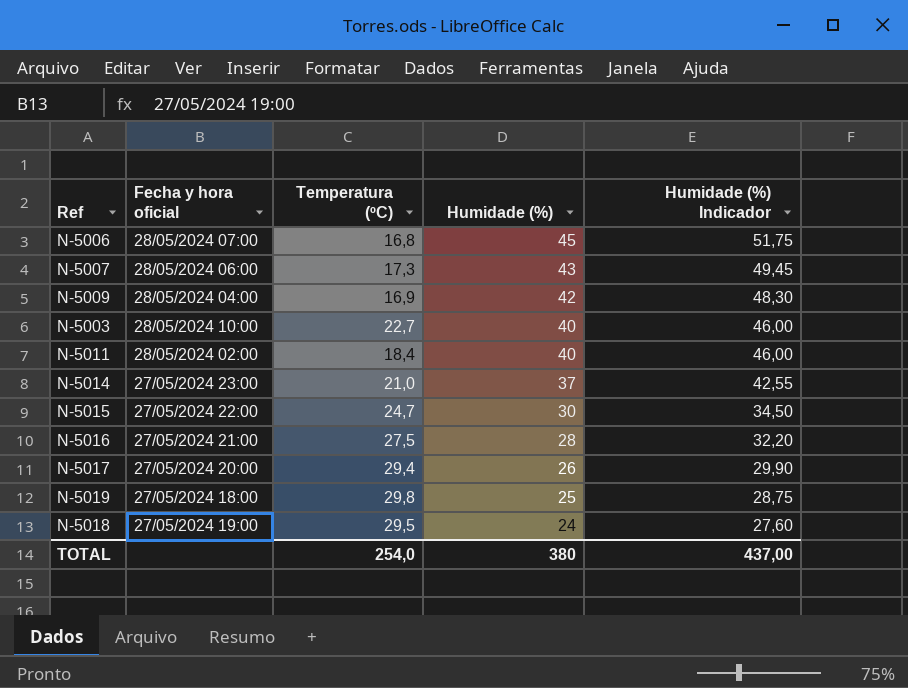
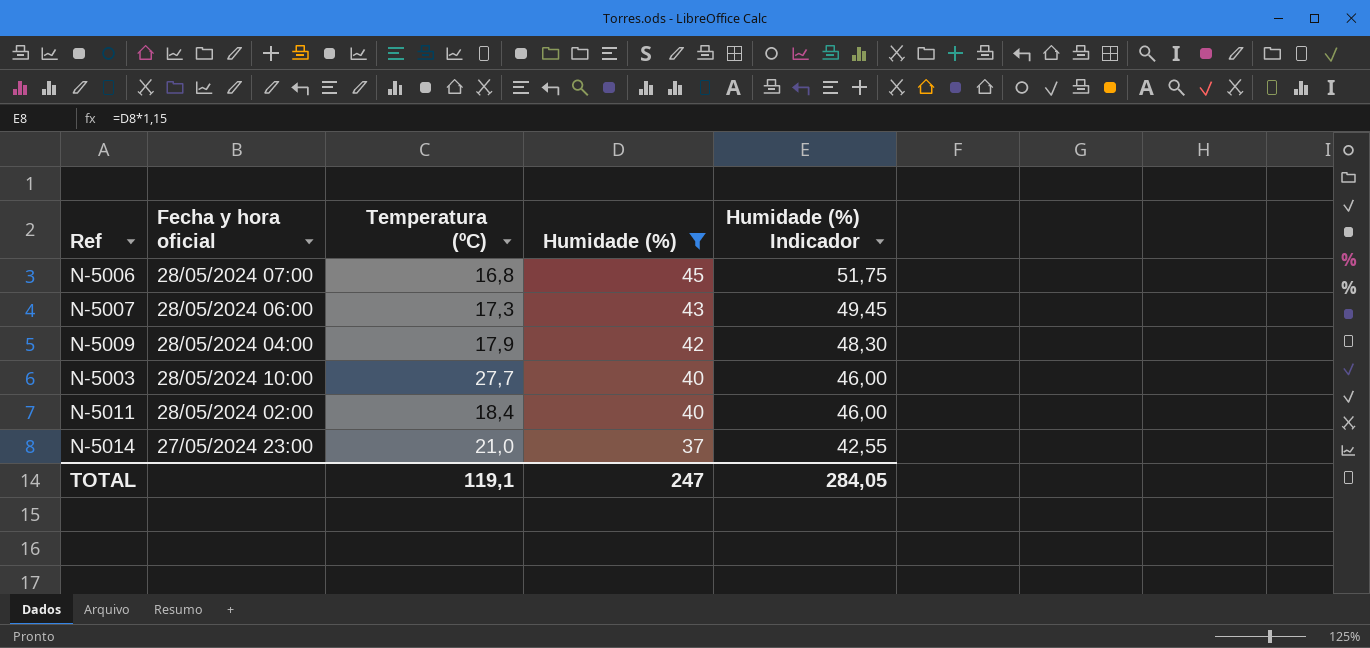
filter: none -> Humidade (%) >= 37
N-5009 | Temperatura (ºC): 16,9 -> 17,9
N-5003 | Temperatura (ºC): 22,7 -> 27,7
TOTAL | Temperatura (ºC): 254,0 -> 119,1
TOTAL | Humidade (%): 380 -> 247
TOTAL | Humidade (%) Indicador: 437,00 -> 284,05

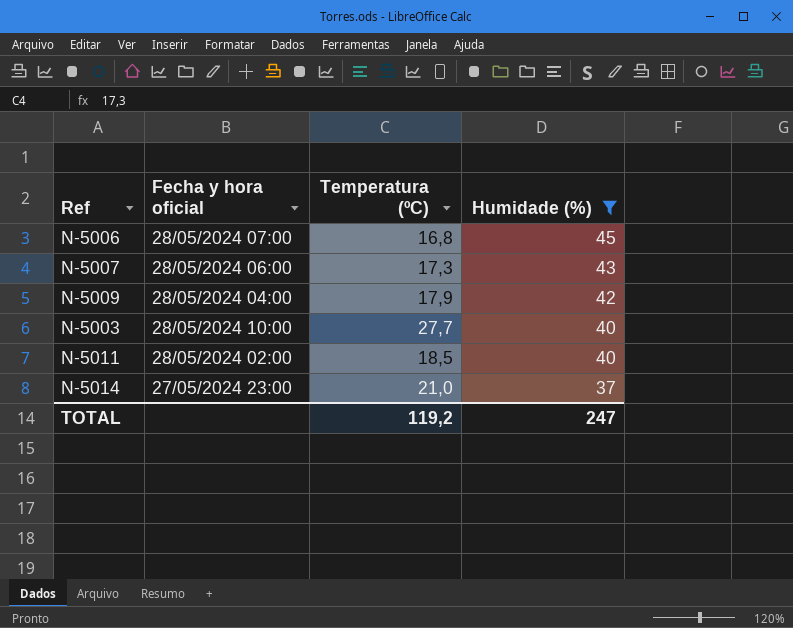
column Humidade (%) Indicador | formula: [Humidade (%)] * 1,15 -> none
N-5011 | Temperatura (ºC): 18,4 -> 18,5
TOTAL | Temperatura (ºC): 119,1 -> 119,2

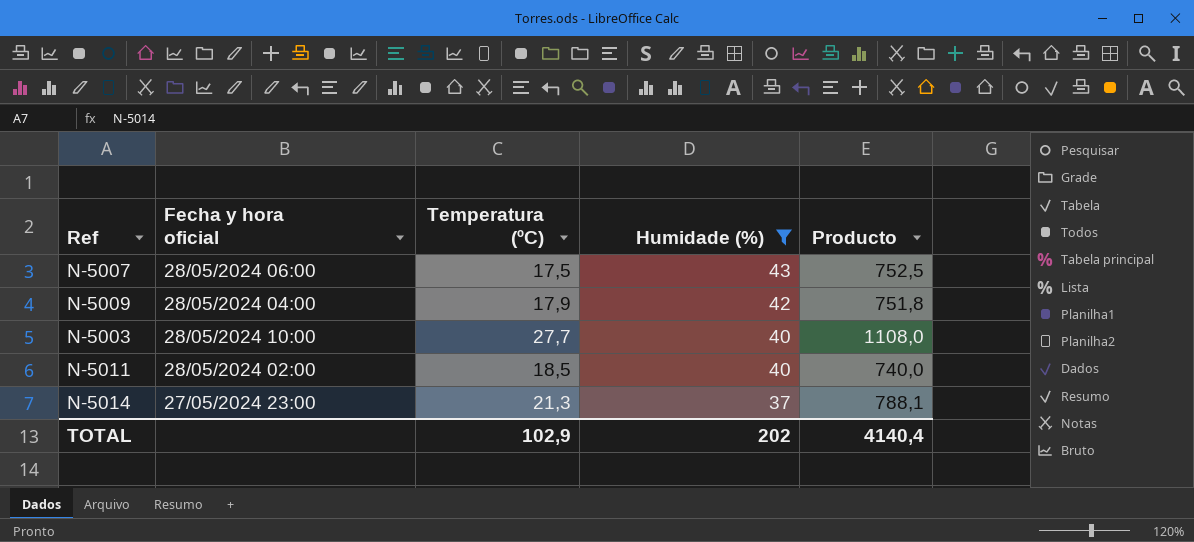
column Producto | formula: none -> [Temperatura (ºC)] * [Humidade (%)]
row N-5006: 28/05/2024 07:00 | 16,8 | 45 -> none
N-5007 | Temperatura (ºC): 17,3 -> 17,5
N-5014 | Temperatura (ºC): 21,0 -> 21,3
TOTAL | Temperatura (ºC): 119,2 -> 102,9
TOTAL | Humidade (%): 247 -> 202

